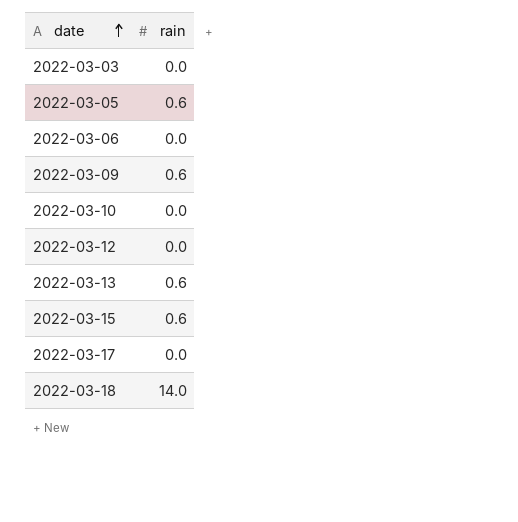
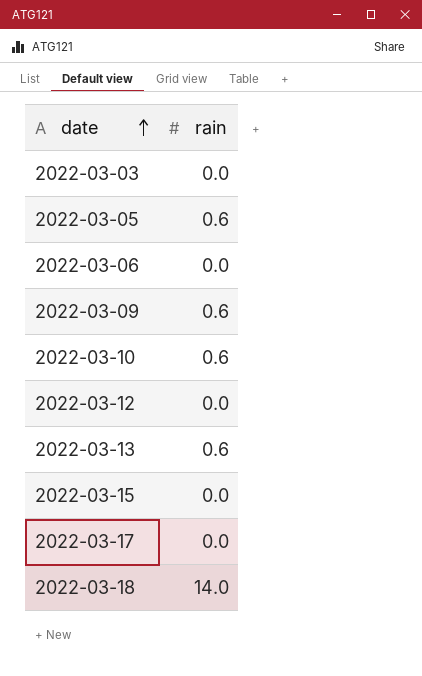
2022-03-10 | rain: 0.0 -> 0.6
2022-03-15 | rain: 0.6 -> 0.0

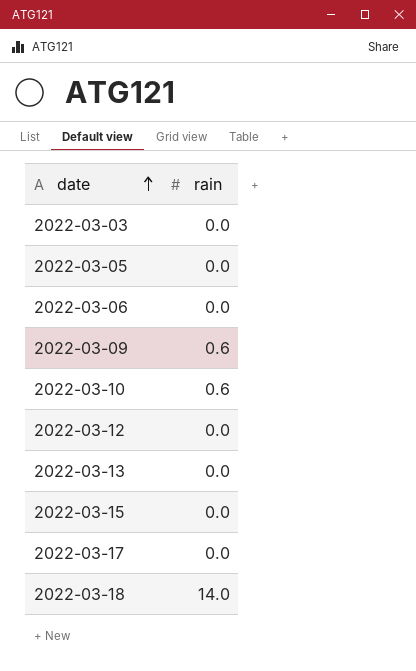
2022-03-05 | rain: 0.6 -> 0.0
2022-03-13 | rain: 0.6 -> 0.0

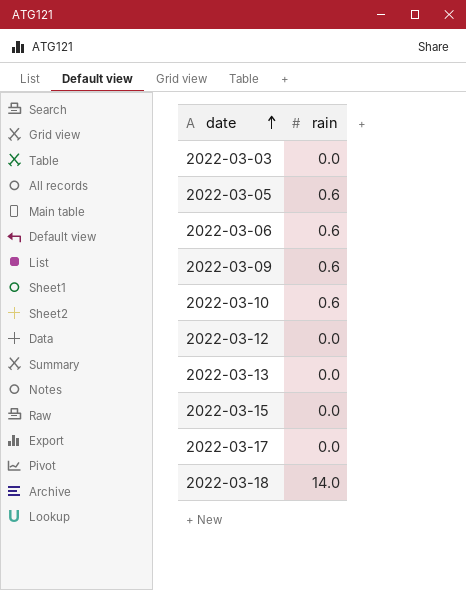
2022-03-05 | rain: 0.0 -> 0.6
2022-03-06 | rain: 0.0 -> 0.6

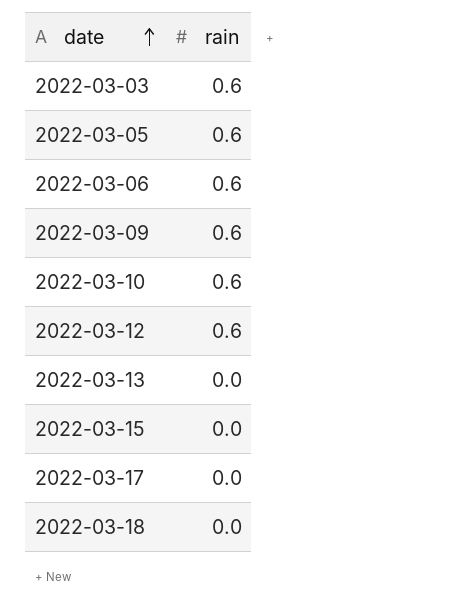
2022-03-03 | rain: 0.0 -> 0.6
2022-03-12 | rain: 0.0 -> 0.6
2022-03-18 | rain: 14.0 -> 0.0

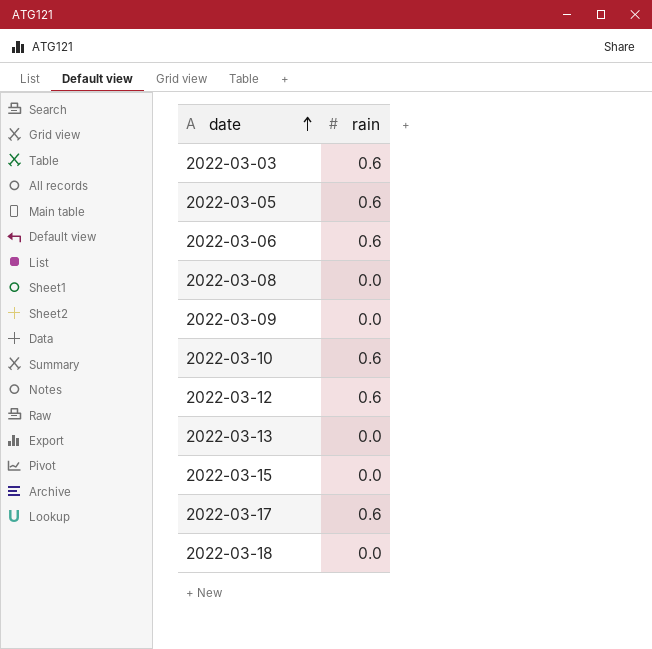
row 2022-03-08: none -> 0.0
2022-03-09 | rain: 0.6 -> 0.0
2022-03-17 | rain: 0.0 -> 0.6

